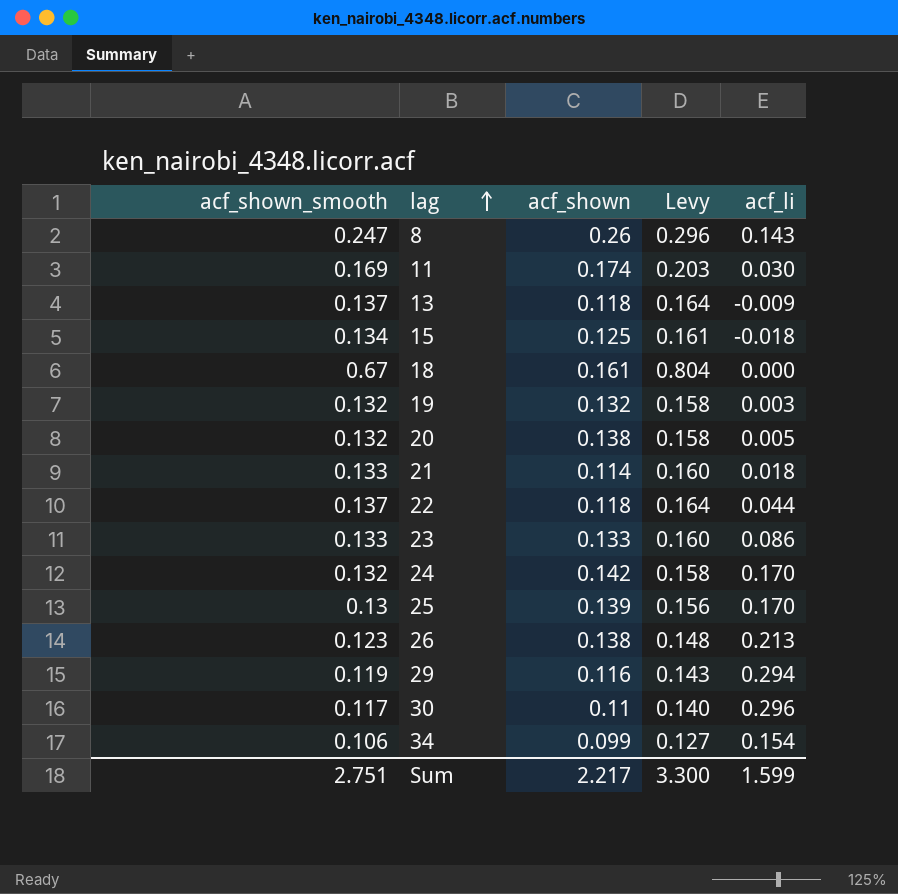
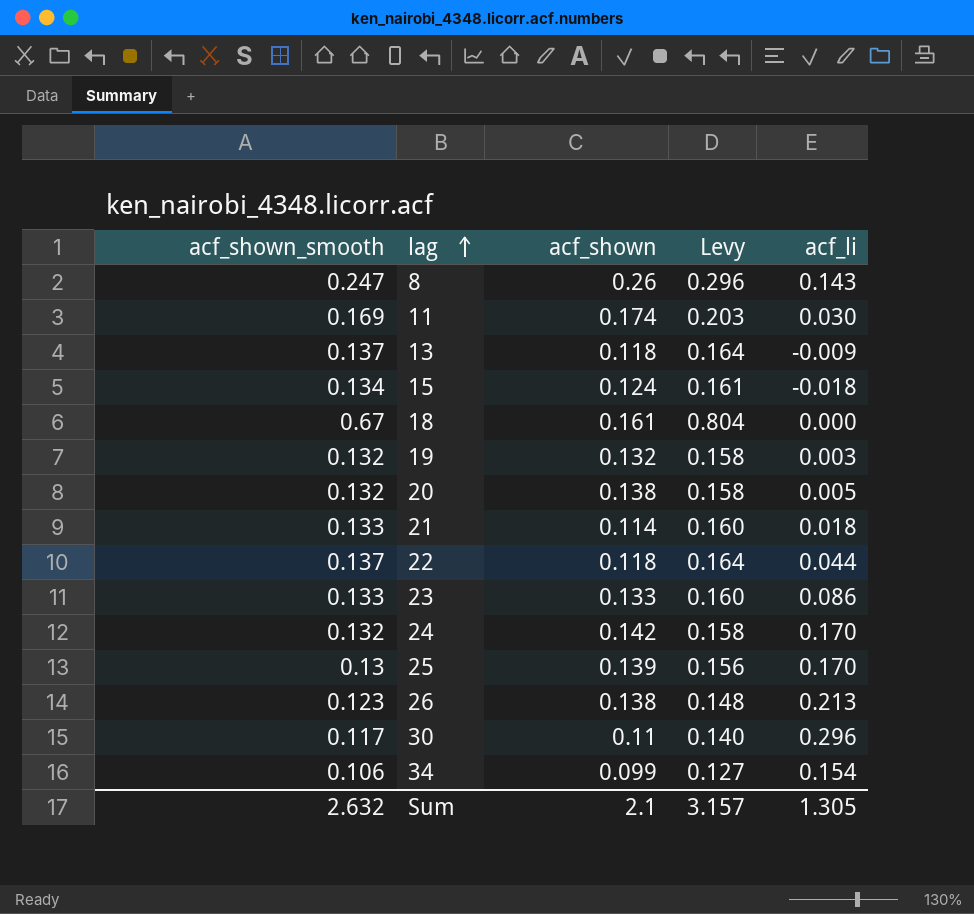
row 29: 0.119 | 0.116 | 0.143 | 0.294 -> none
15 | acf_shown: 0.125 -> 0.124
Sum | acf_shown_smooth: 2.751 -> 2.632
Sum | acf_shown: 2.217 -> 2.1
Sum | Levy: 3.300 -> 3.157
Sum | acf_li: 1.599 -> 1.305

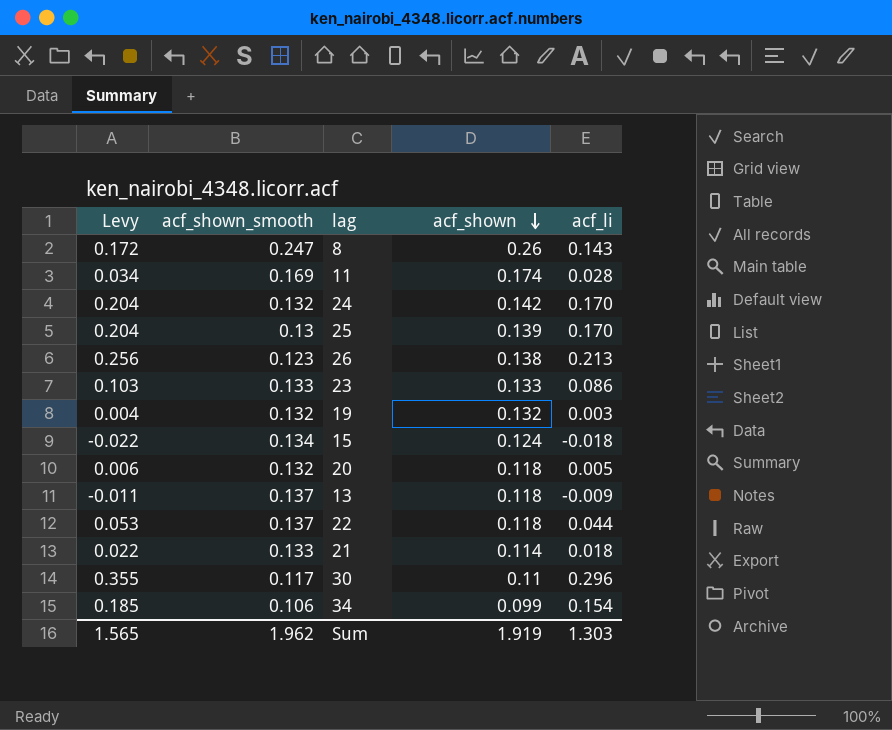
row order: lag ascending -> acf_shown descending
column Levy | formula: [acf_shown_smooth] * 1.2 -> [acf_li] * 1.2
column Levy | position: 4 -> 1
row 18: 0.67 | 0.161 | 0.804 | 0.000 -> none
11 | acf_li: 0.030 -> 0.028
20 | acf_shown: 0.138 -> 0.118
Sum | Levy: 3.157 -> 1.565
Sum | acf_shown_smooth: 2.632 -> 1.962
Sum | acf_shown: 2.1 -> 1.919
Sum | acf_li: 1.305 -> 1.303

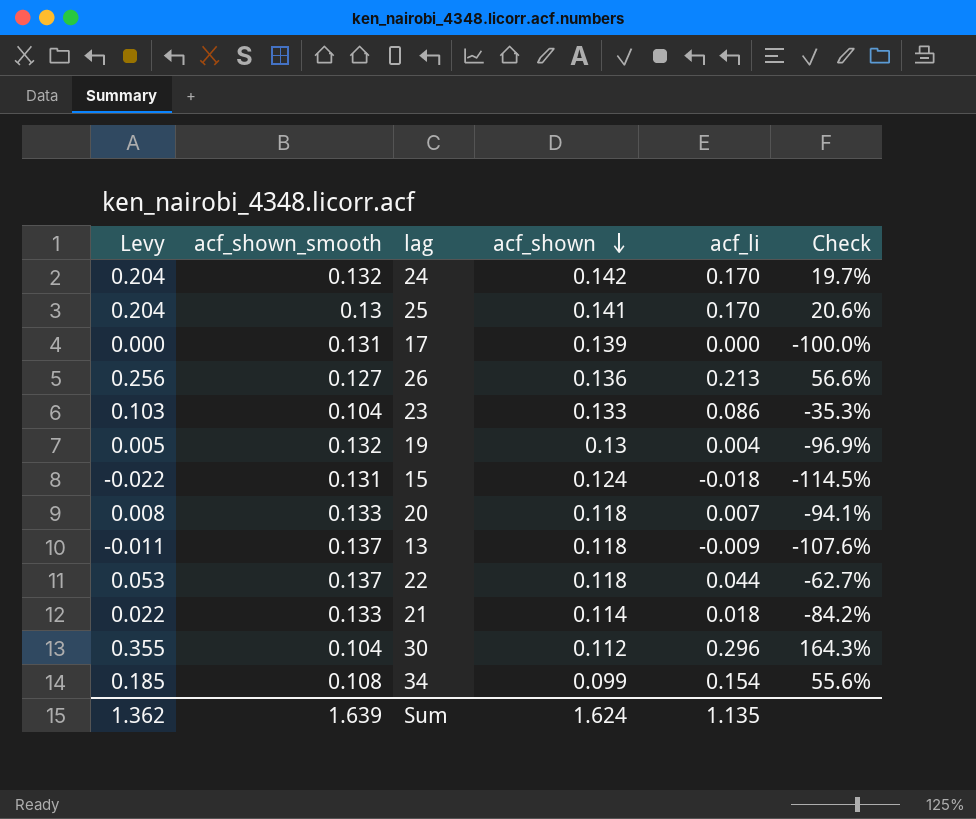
column Check | formula: none -> ([acf_li] - [acf_shown]) / [acf_shown]
row 8: 0.172 | 0.247 | 0.26 | 0.143 -> none
row 11: 0.034 | 0.169 | 0.174 | 0.028 -> none
25 | acf_shown: 0.139 -> 0.141
row 17: none -> 0.000 | 0.131 | 0.139 | 0.000 | -100.0%
26 | acf_shown_smooth: 0.123 -> 0.127
26 | acf_shown: 0.138 -> 0.136
23 | acf_shown_smooth: 0.133 -> 0.104
19 | Levy: 0.004 -> 0.005
19 | acf_shown: 0.132 -> 0.13
19 | acf_li: 0.003 -> 0.004
15 | acf_shown_smooth: 0.134 -> 0.131
20 | Levy: 0.006 -> 0.008
20 | acf_shown_smooth: 0.132 -> 0.133
20 | acf_li: 0.005 -> 0.007
30 | acf_shown_smooth: 0.117 -> 0.104
30 | acf_shown: 0.11 -> 0.112
34 | acf_shown_smooth: 0.106 -> 0.108
Sum | Levy: 1.565 -> 1.362
Sum | acf_shown_smooth: 1.962 -> 1.639
Sum | acf_shown: 1.919 -> 1.624
Sum | acf_li: 1.303 -> 1.135

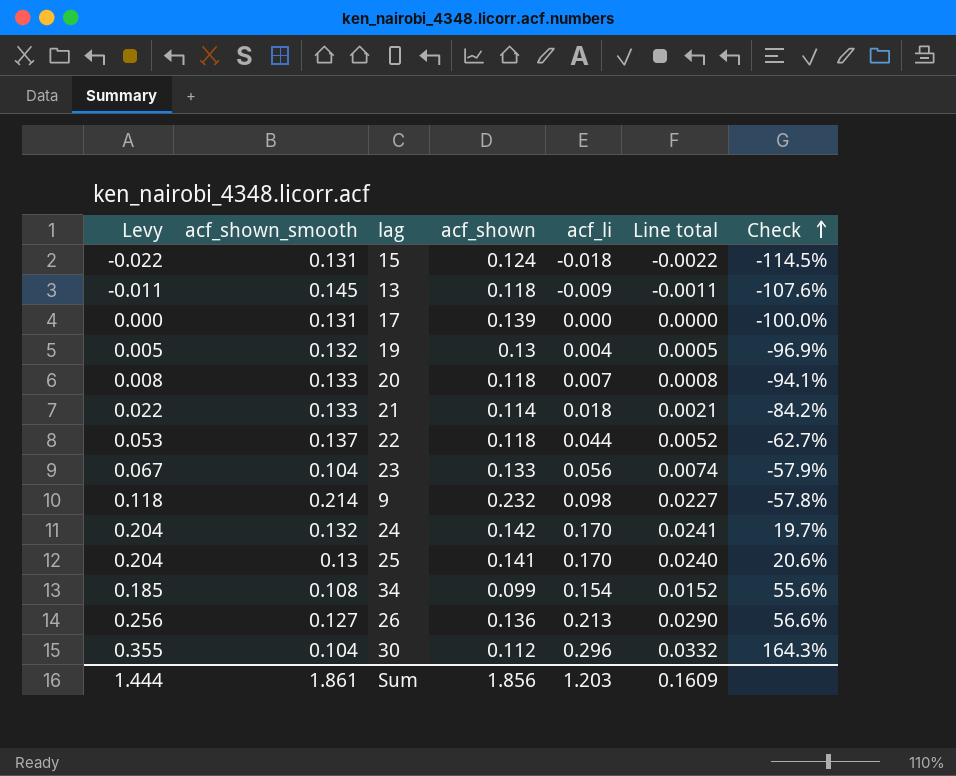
row order: acf_shown descending -> Check ascending
column Line total | formula: none -> [acf_shown] * [acf_li]
13 | acf_shown_smooth: 0.137 -> 0.145
23 | Levy: 0.103 -> 0.067
23 | acf_li: 0.086 -> 0.056
23 | Check: -35.3% -> -57.9%
row 9: none -> 0.118 | 0.214 | 0.232 | 0.098 | 0.0227 | -57.8%
Sum | Levy: 1.362 -> 1.444
Sum | acf_shown_smooth: 1.639 -> 1.861
Sum | acf_shown: 1.624 -> 1.856
Sum | acf_li: 1.135 -> 1.203

